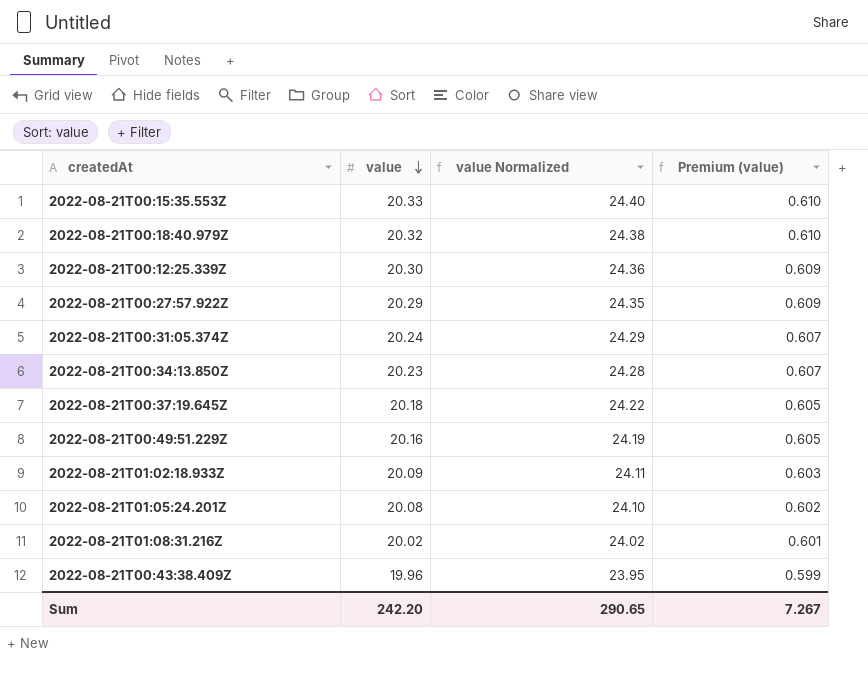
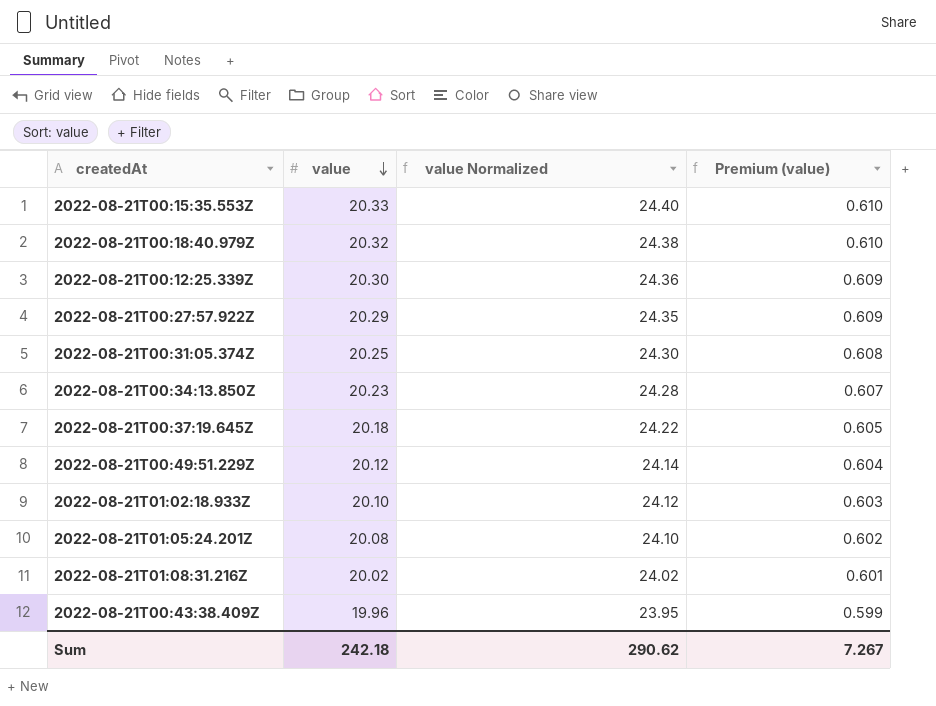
2022-08-21T00:31:05.374Z | value: 20.24 -> 20.25
2022-08-21T00:31:05.374Z | value Normalized: 24.29 -> 24.30
2022-08-21T00:31:05.374Z | Premium (value): 0.607 -> 0.608
2022-08-21T00:49:51.229Z | value: 20.16 -> 20.12
2022-08-21T00:49:51.229Z | value Normalized: 24.19 -> 24.14
2022-08-21T00:49:51.229Z | Premium (value): 0.605 -> 0.604
2022-08-21T01:02:18.933Z | value: 20.09 -> 20.10
2022-08-21T01:02:18.933Z | value Normalized: 24.11 -> 24.12
Sum | value: 242.20 -> 242.18
Sum | value Normalized: 290.65 -> 290.62

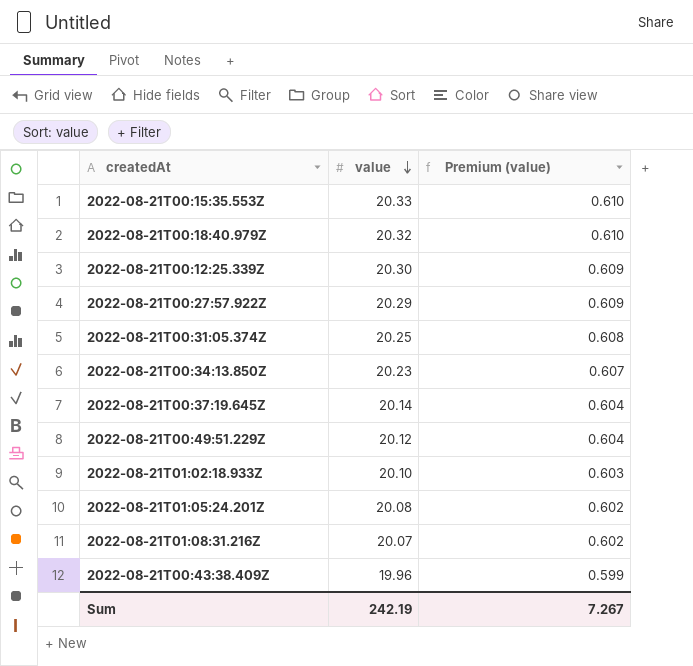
column value Normalized | formula: [value] * 1.2 -> none
2022-08-21T00:37:19.645Z | value: 20.18 -> 20.14
2022-08-21T00:37:19.645Z | Premium (value): 0.605 -> 0.604
2022-08-21T01:08:31.216Z | value: 20.02 -> 20.07
2022-08-21T01:08:31.216Z | Premium (value): 0.601 -> 0.602
Sum | value: 242.18 -> 242.19

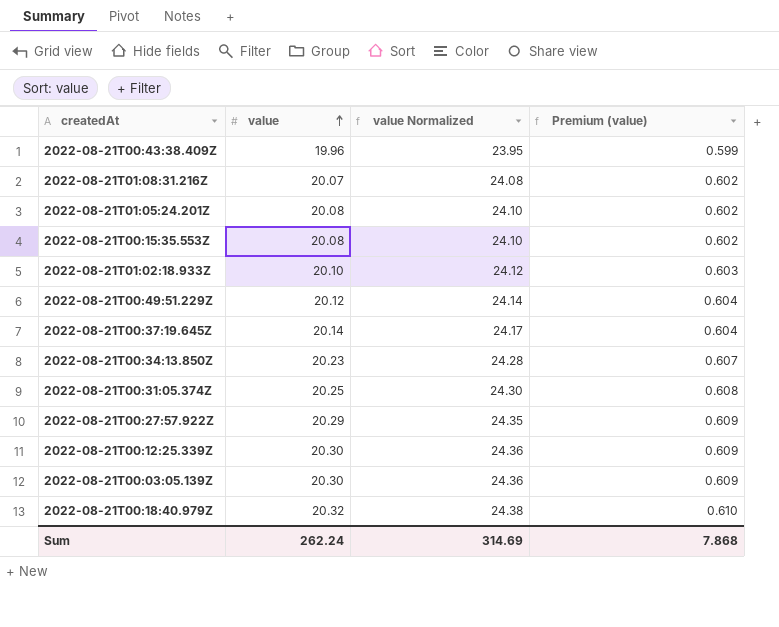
row order: value descending -> value ascending
column value Normalized | formula: none -> [value] * 1.2
2022-08-21T00:15:35.553Z | value: 20.33 -> 20.08
2022-08-21T00:15:35.553Z | Premium (value): 0.610 -> 0.602
row 2022-08-21T00:03:05.139Z: none -> 20.30 | 24.36 | 0.609
Sum | value: 242.19 -> 262.24
Sum | Premium (value): 7.267 -> 7.868

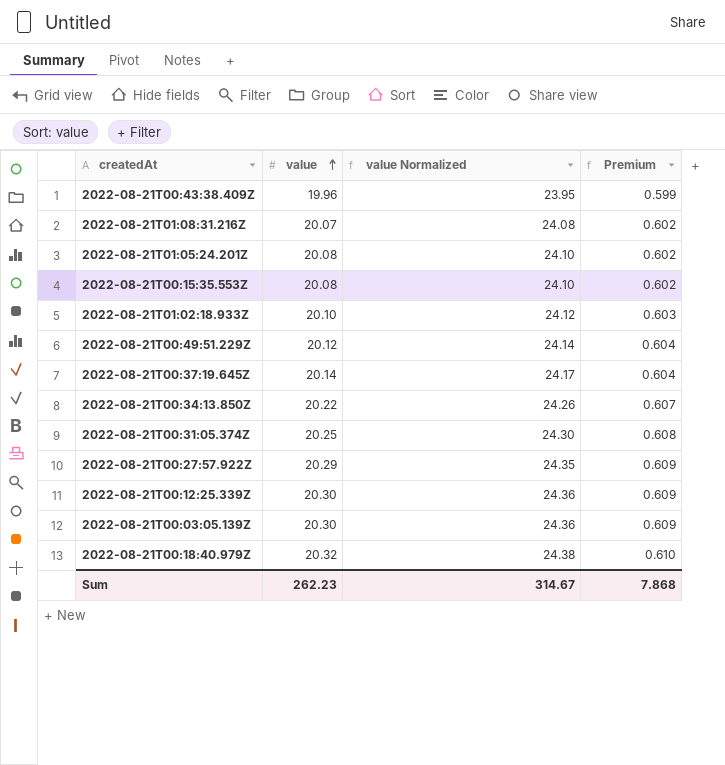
column name: Premium (value) -> Premium
2022-08-21T00:34:13.850Z | value: 20.23 -> 20.22
2022-08-21T00:34:13.850Z | value Normalized: 24.28 -> 24.26
Sum | value: 262.24 -> 262.23
Sum | value Normalized: 314.69 -> 314.67

